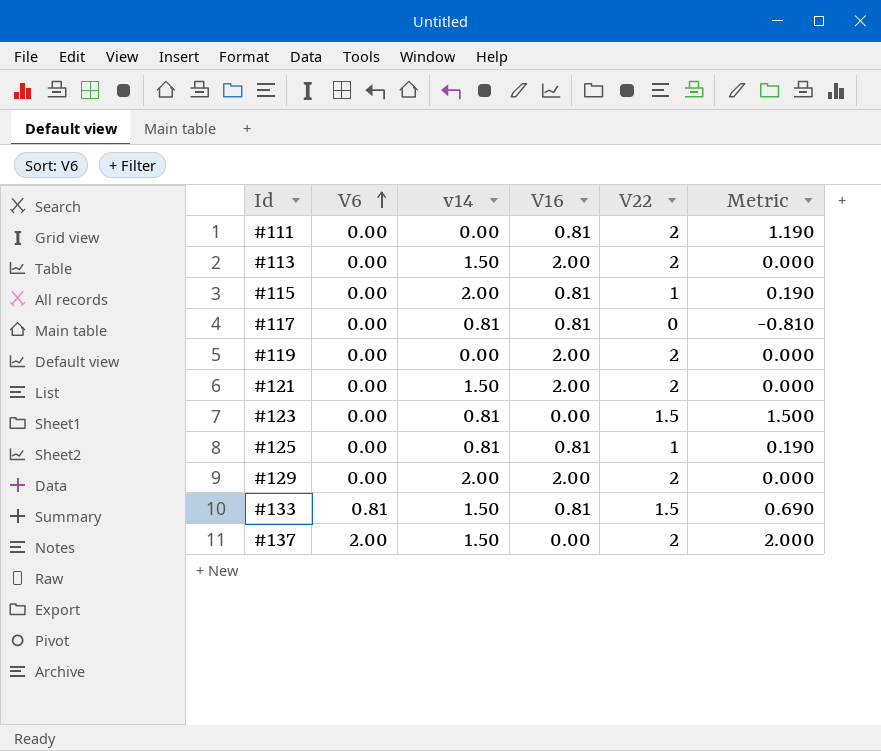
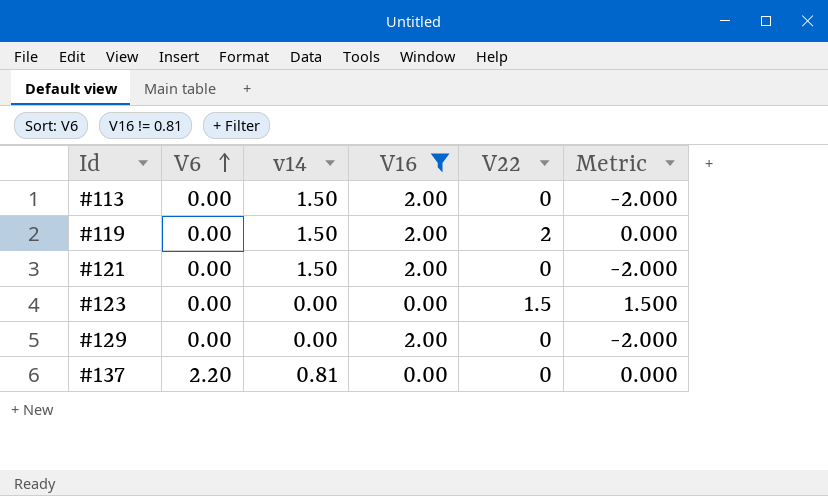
filter: none -> V16 != 0.81
#113 | V22: 2 -> 0
#113 | Metric: 0.000 -> -2.000
#119 | v14: 0.00 -> 1.50
#121 | V22: 2 -> 0
#121 | Metric: 0.000 -> -2.000
#123 | v14: 0.81 -> 0.00
#129 | v14: 2.00 -> 0.00
#129 | V22: 2 -> 0
#129 | Metric: 0.000 -> -2.000
#137 | V6: 2.00 -> 2.20
#137 | v14: 1.50 -> 0.81
#137 | V22: 2 -> 0
#137 | Metric: 2.000 -> 0.000

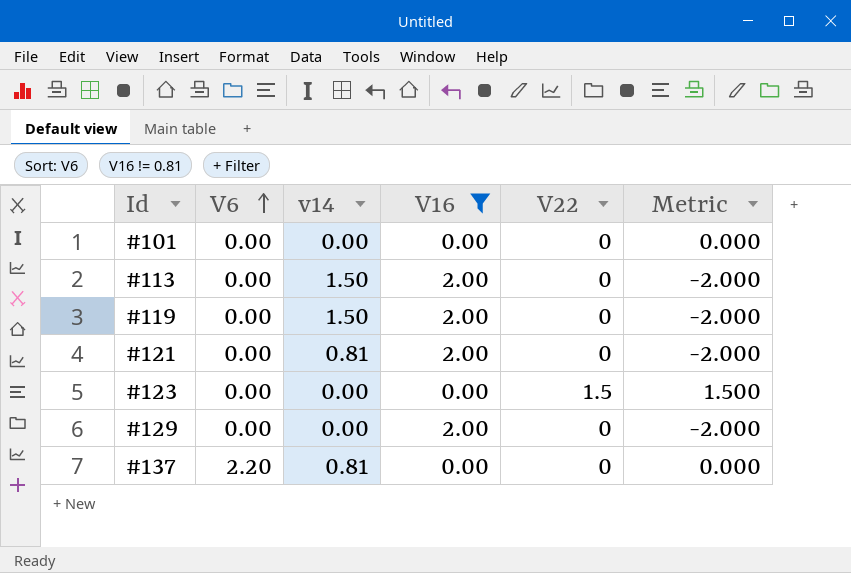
row #101: none -> 0.00 | 0.00 | 0.00 | 0 | 0.000
#119 | V22: 2 -> 0
#119 | Metric: 0.000 -> -2.000
#121 | v14: 1.50 -> 0.81

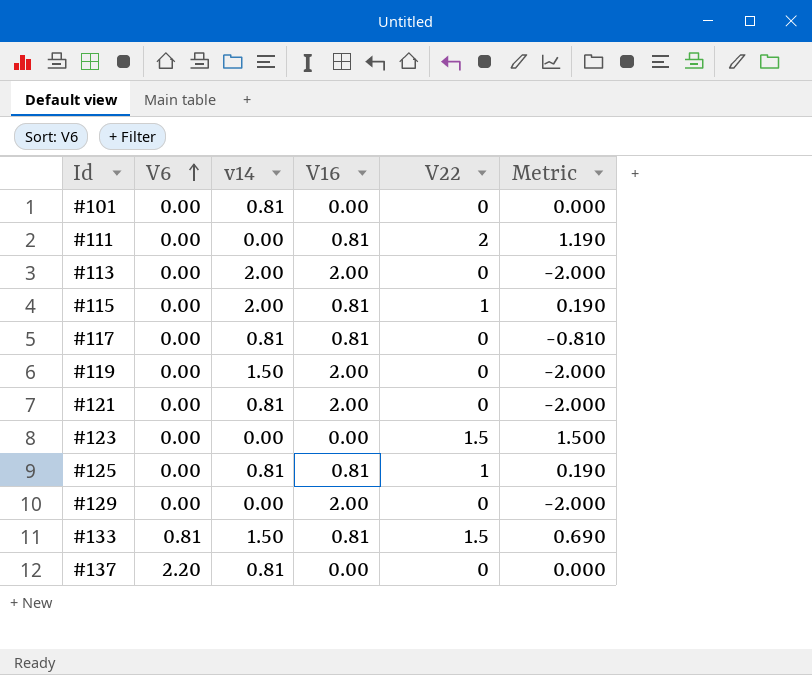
filter: V16 != 0.81 -> none
#101 | v14: 0.00 -> 0.81
#113 | v14: 1.50 -> 2.00

